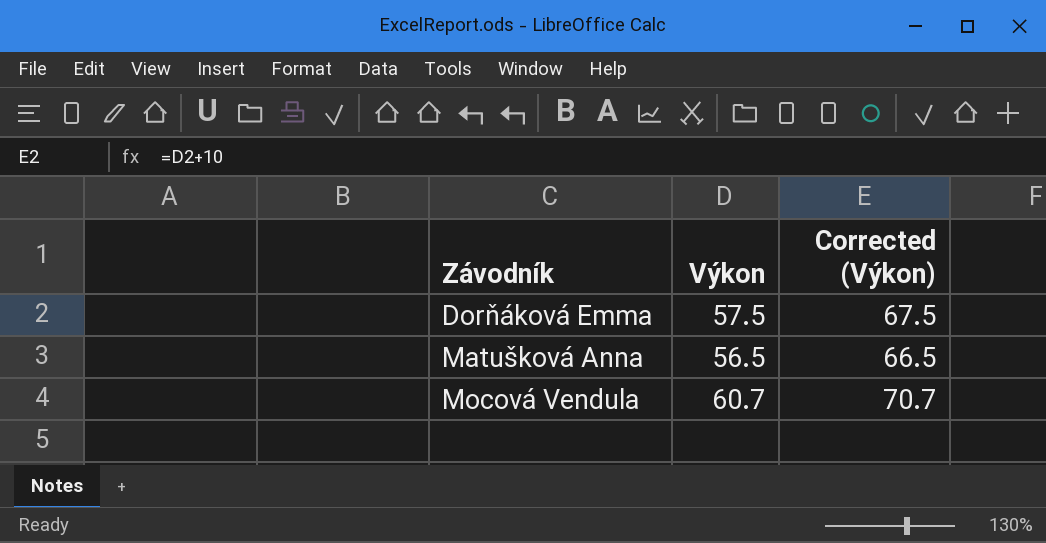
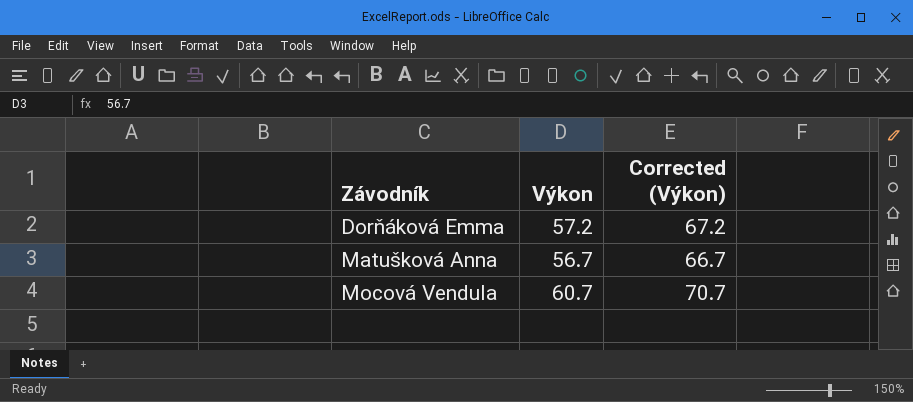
Dorňáková Emma | Výkon: 57.5 -> 57.2
Dorňáková Emma | Corrected (Výkon): 67.5 -> 67.2
Matušková Anna | Výkon: 56.5 -> 56.7
Matušková Anna | Corrected (Výkon): 66.5 -> 66.7

